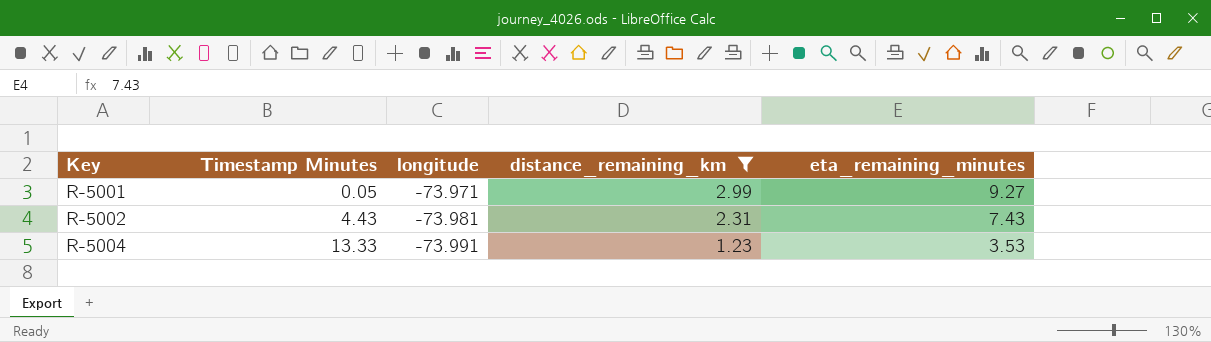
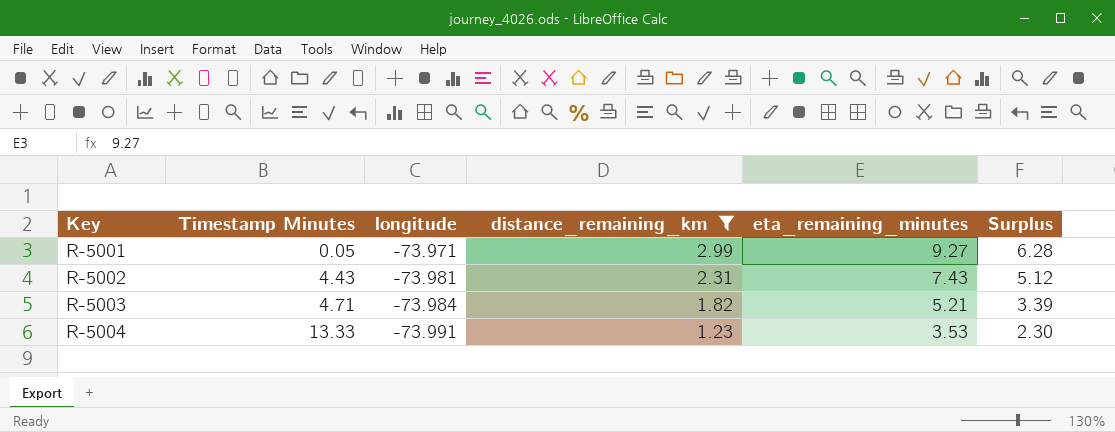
column Surplus | formula: none -> [eta_remaining_minutes] - [distance_remaining_km]
row R-5003: none -> 4.71 | -73.984 | 1.82 | 5.21 | 3.39

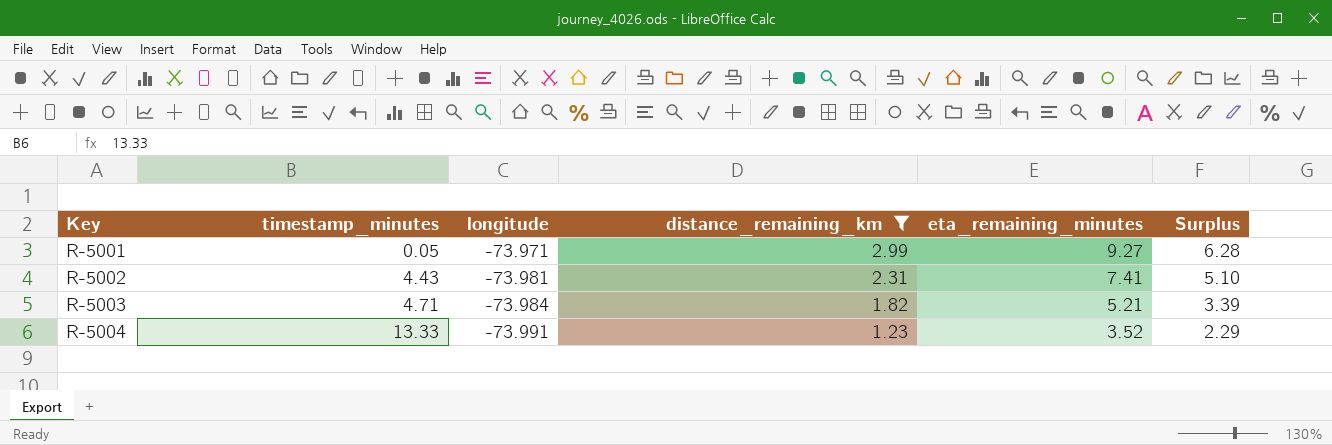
column name: Timestamp Minutes -> timestamp_minutes
R-5002 | eta_remaining_minutes: 7.43 -> 7.41
R-5002 | Surplus: 5.12 -> 5.10
R-5004 | eta_remaining_minutes: 3.53 -> 3.52
R-5004 | Surplus: 2.30 -> 2.29

